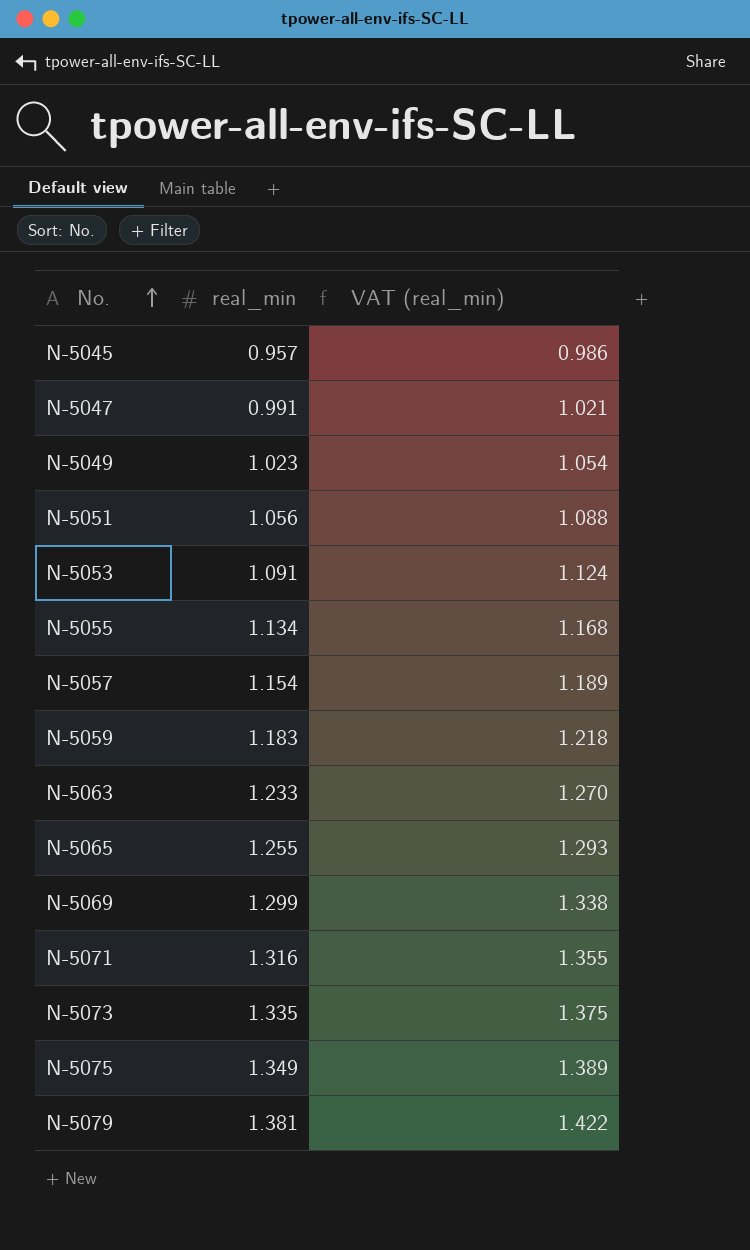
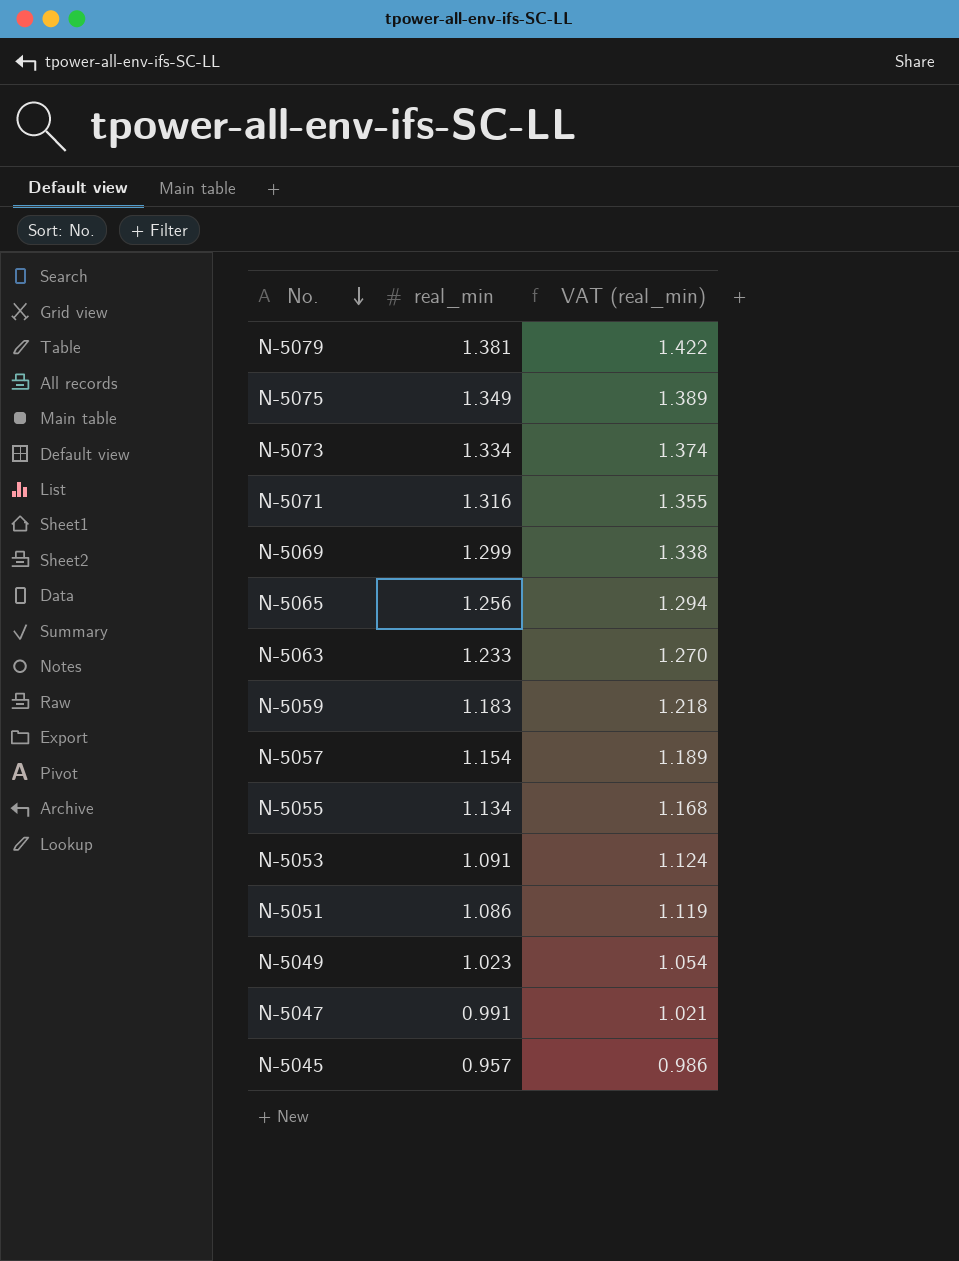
row order: No. ascending -> No. descending
N-5073 | real_min: 1.335 -> 1.334
N-5073 | VAT (real_min): 1.375 -> 1.374
N-5065 | real_min: 1.255 -> 1.256
N-5065 | VAT (real_min): 1.293 -> 1.294
N-5051 | real_min: 1.056 -> 1.086
N-5051 | VAT (real_min): 1.088 -> 1.119

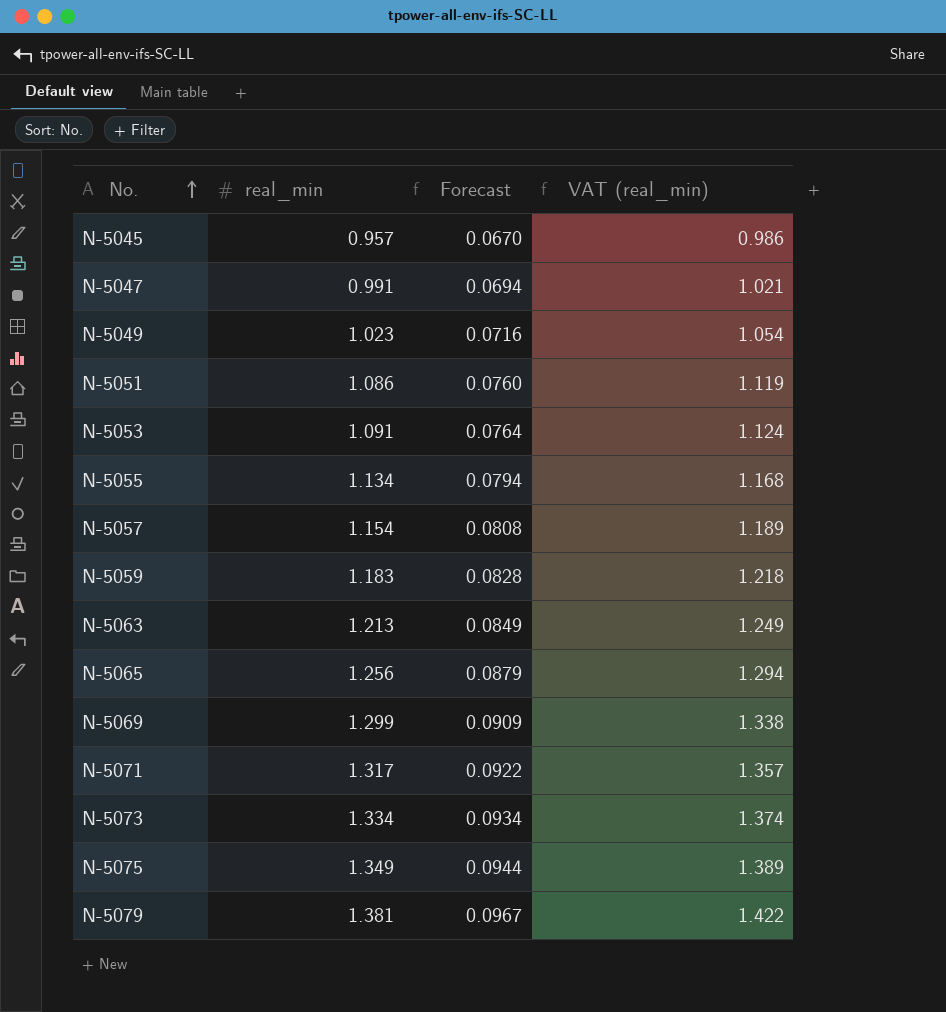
row order: No. descending -> No. ascending
column Forecast | formula: none -> [real_min] * 0.07
N-5063 | real_min: 1.233 -> 1.213
N-5063 | VAT (real_min): 1.270 -> 1.249
N-5071 | real_min: 1.316 -> 1.317
N-5071 | VAT (real_min): 1.355 -> 1.357

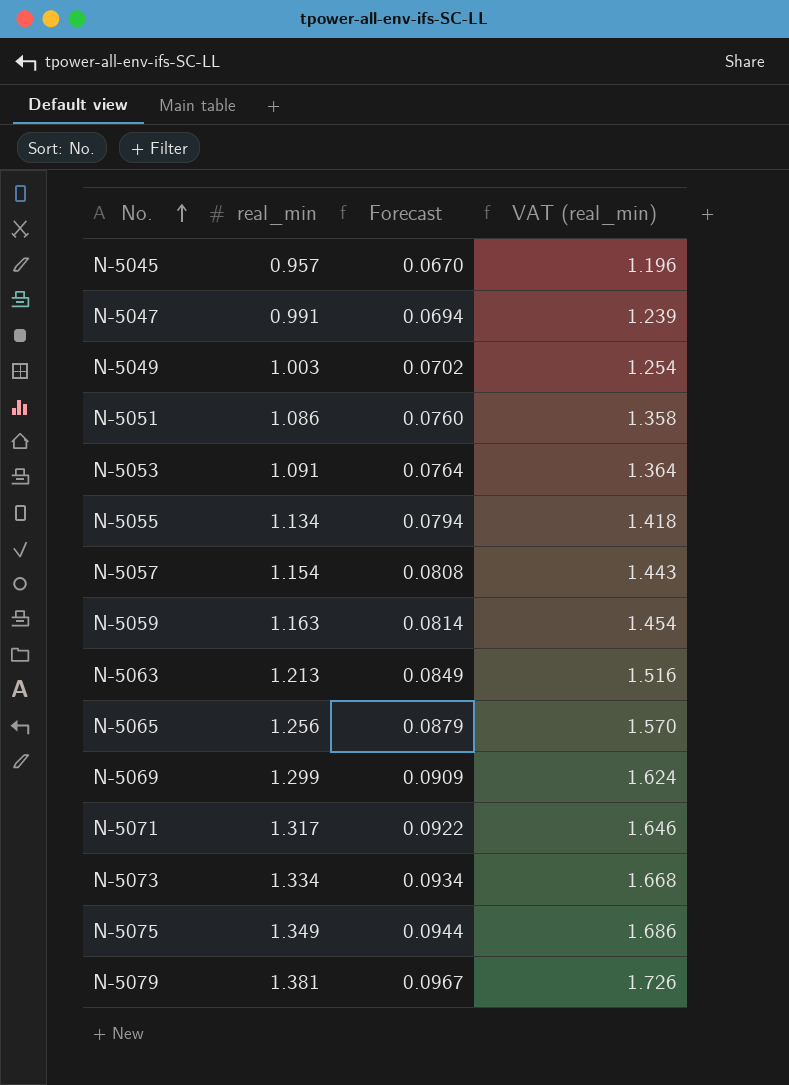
column VAT (real_min) | formula: [real_min] * 1.03 -> [real_min] * 1.25
N-5049 | real_min: 1.023 -> 1.003
N-5049 | Forecast: 0.0716 -> 0.0702
N-5059 | real_min: 1.183 -> 1.163
N-5059 | Forecast: 0.0828 -> 0.0814

